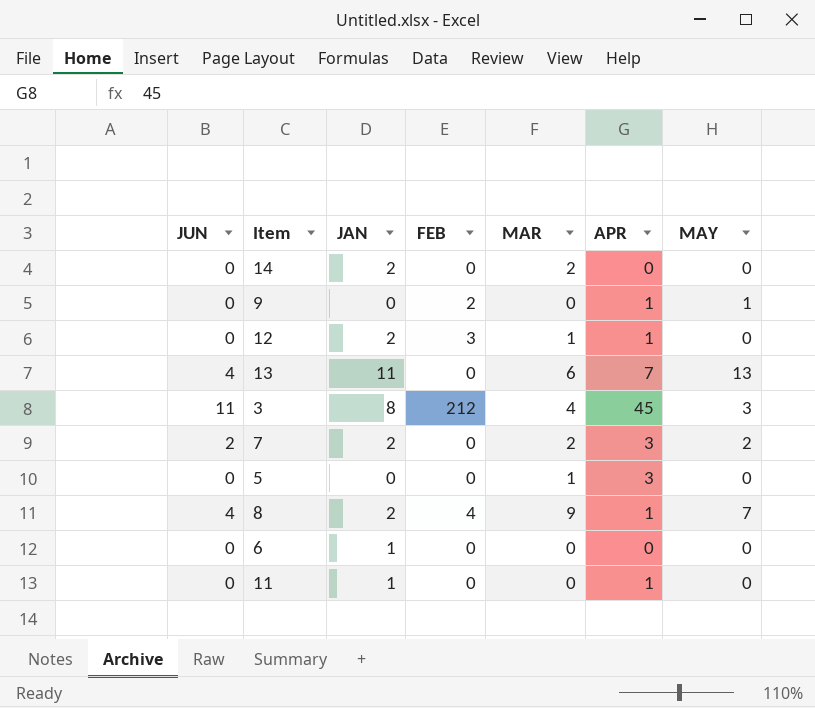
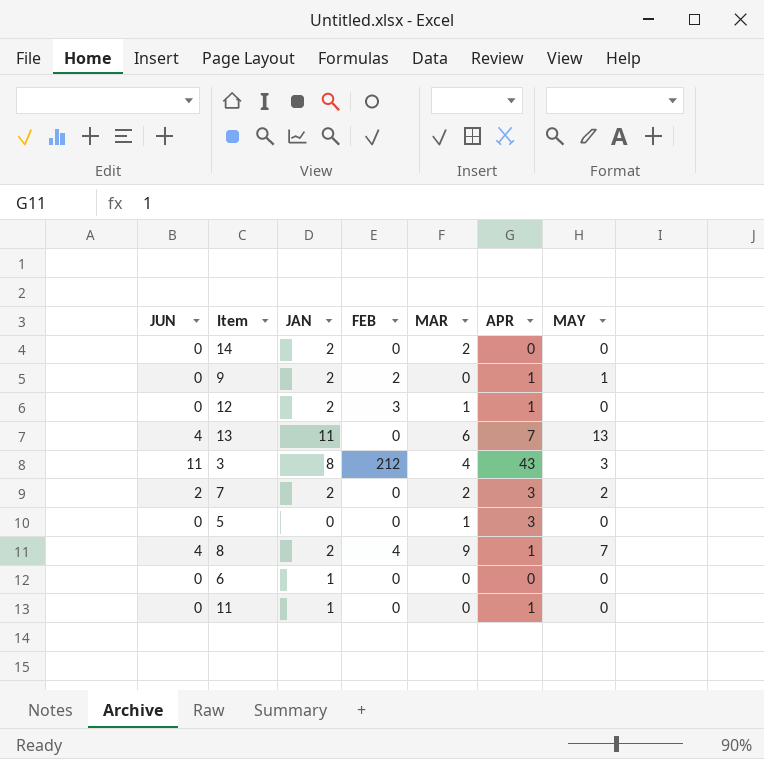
9 | JAN: 0 -> 2
3 | APR: 45 -> 43

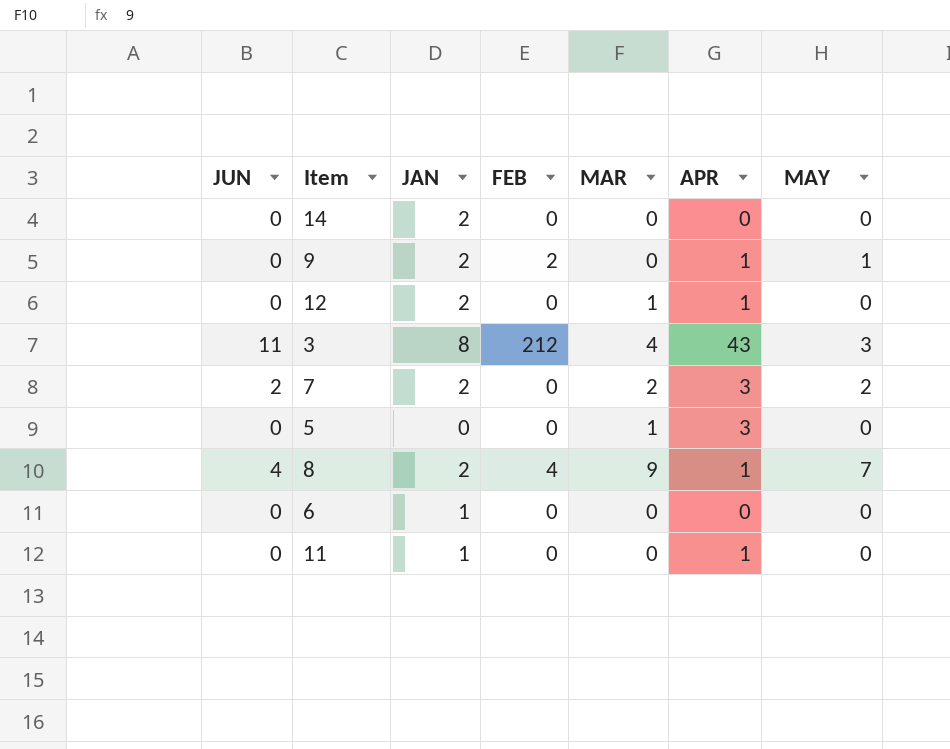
row 13: 4 | 11 | 0 | 6 | 7 | 13 -> none
14 | MAR: 2 -> 0
12 | FEB: 3 -> 0

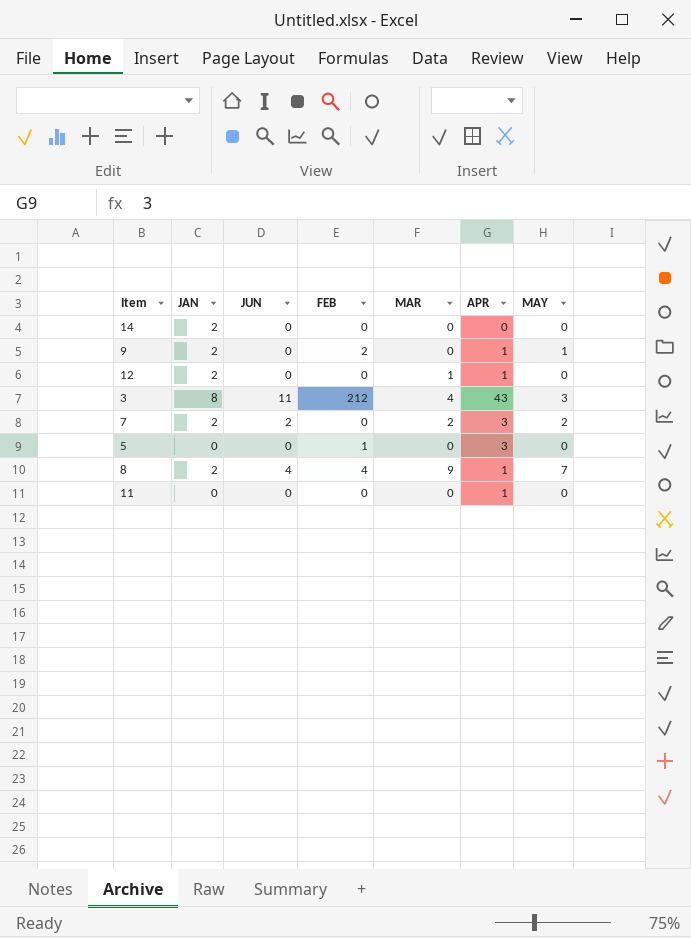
column JUN | position: 1 -> 3
row 6: 0 | 1 | 0 | 0 | 0 | 0 -> none
5 | FEB: 0 -> 1
5 | MAR: 1 -> 0
11 | JAN: 1 -> 0

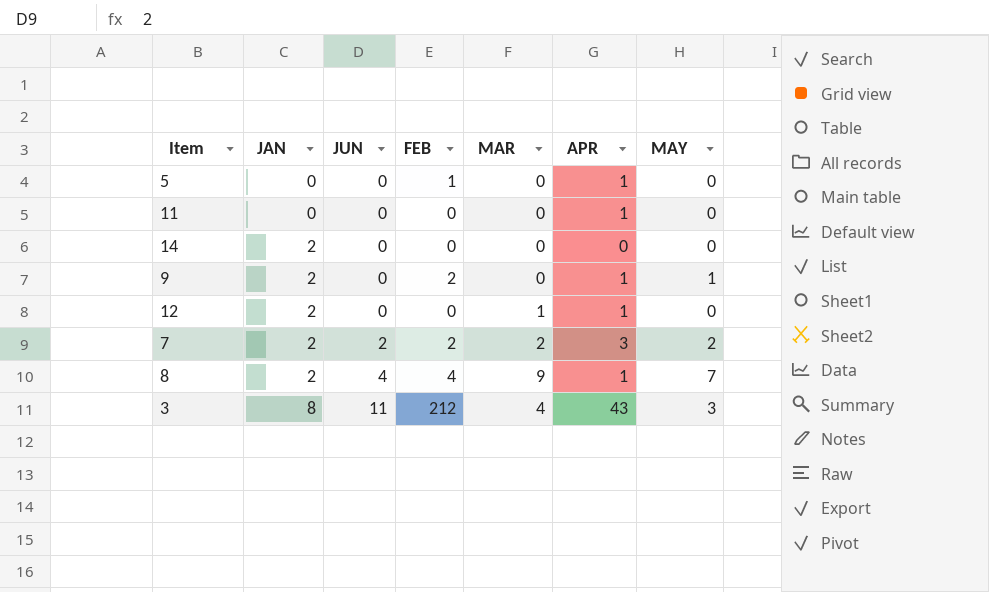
row order: none -> JAN ascending
5 | APR: 3 -> 1
7 | FEB: 0 -> 2

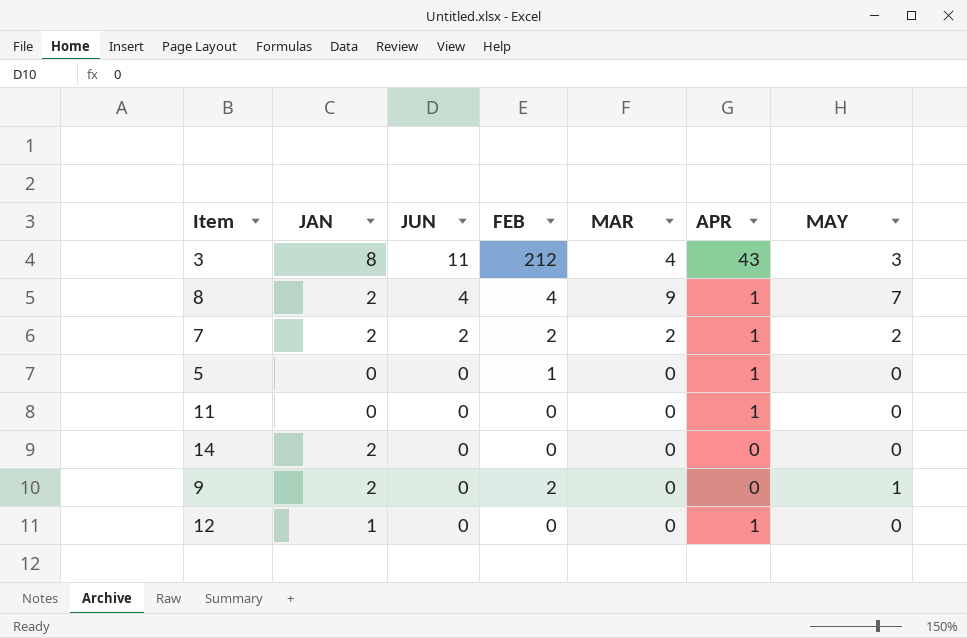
row order: JAN ascending -> JUN descending
7 | APR: 3 -> 1
9 | APR: 1 -> 0
12 | JAN: 2 -> 1
12 | MAR: 1 -> 0

